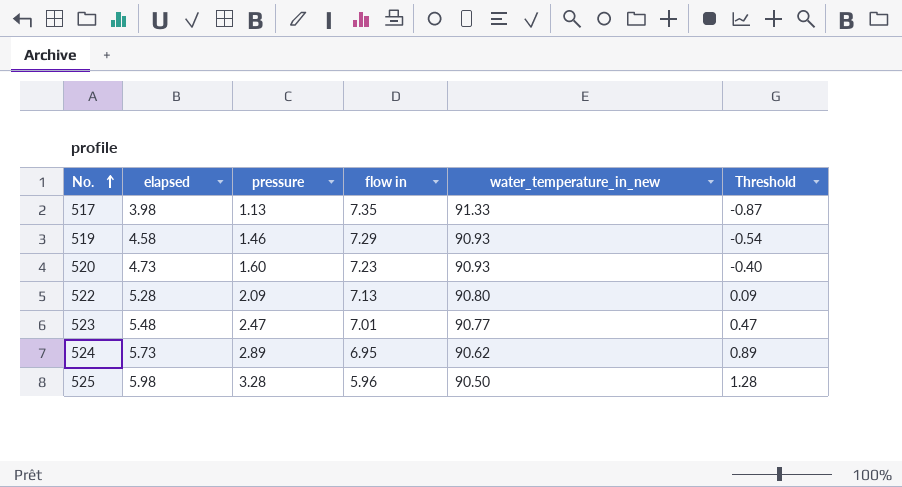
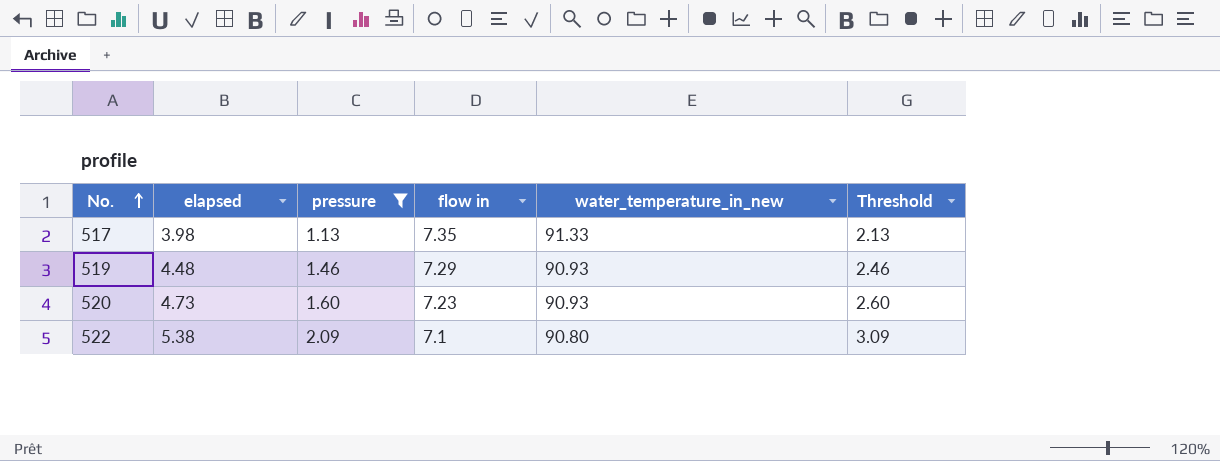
filter: none -> pressure <= 2.09
column Threshold | formula: [pressure] - 2 -> [pressure] + 1
519 | elapsed: 4.58 -> 4.48
522 | elapsed: 5.28 -> 5.38
522 | flow in: 7.13 -> 7.1

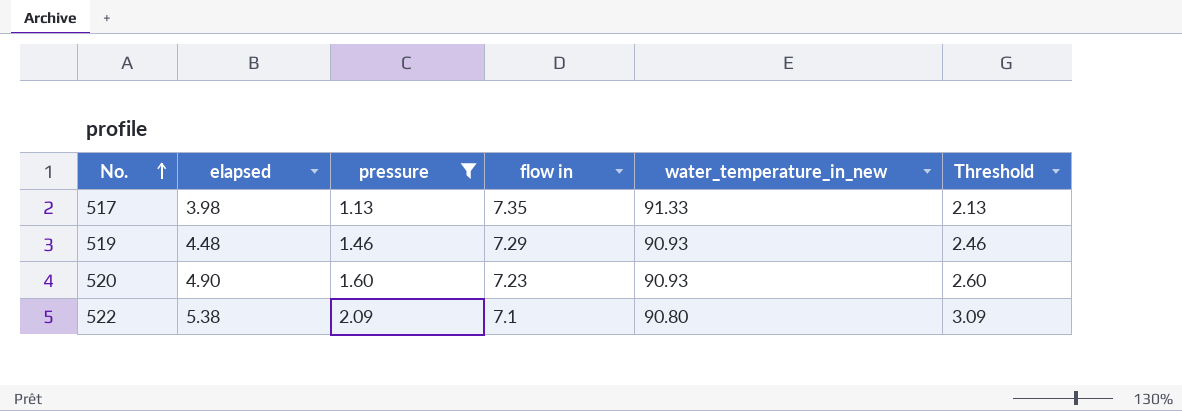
520 | elapsed: 4.73 -> 4.90

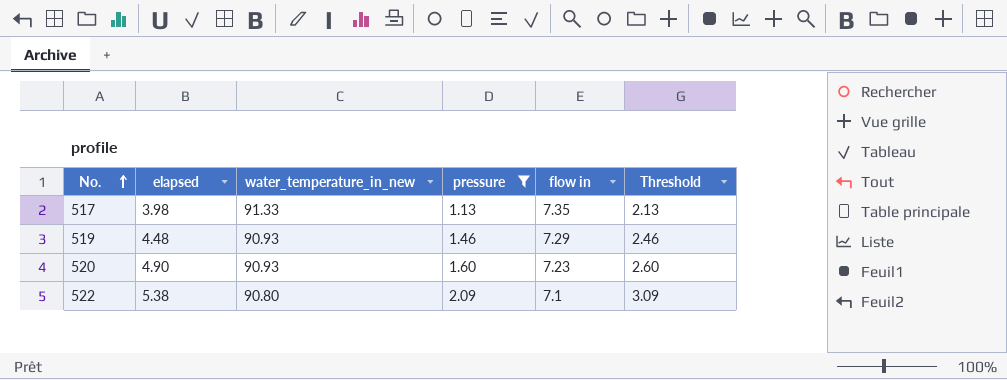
column water_temperature_in_new | position: 5 -> 3

